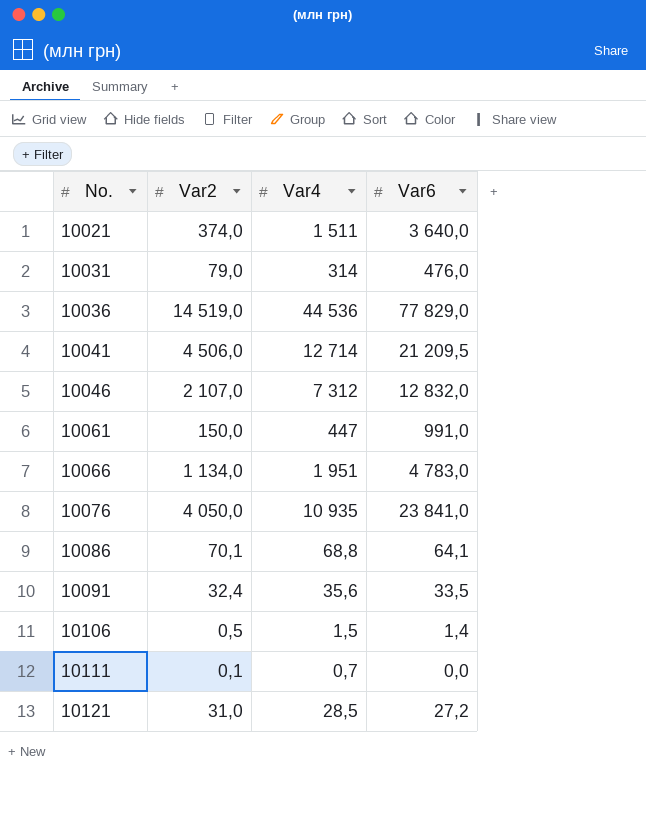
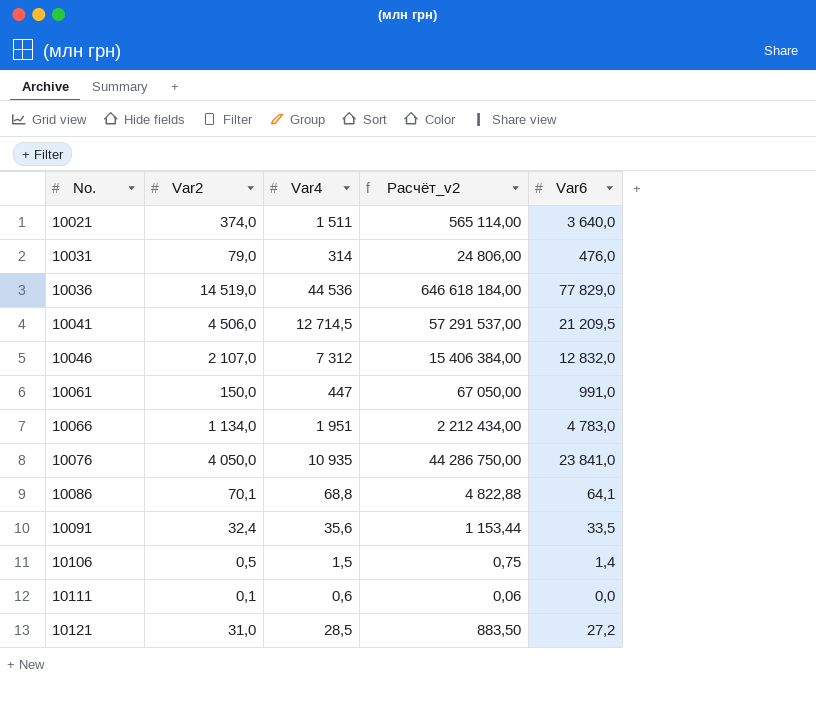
column Расчёт_v2 | formula: none -> [Var2] * [Var4]
10041 | Var4: 12 714 -> 12 714,5
10111 | Var4: 0,7 -> 0,6

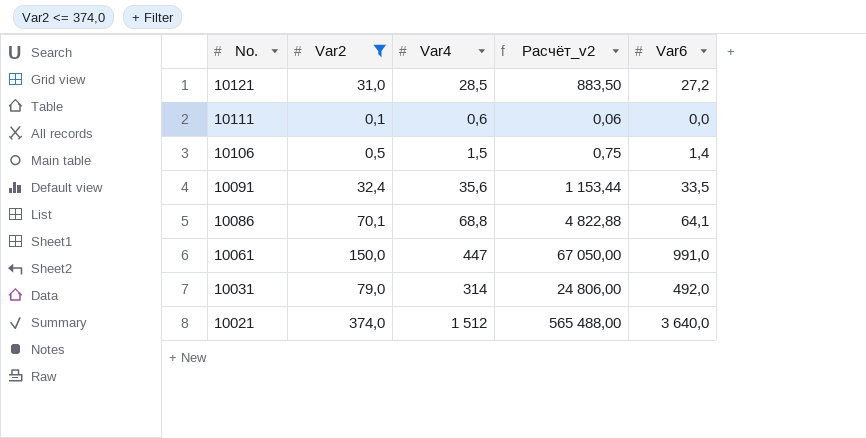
filter: none -> Var2 <= 374,0
row order: No. ascending -> No. descending
10031 | Var6: 476,0 -> 492,0
10021 | Var4: 1 511 -> 1 512
10021 | Расчёт_v2: 565 114,00 -> 565 488,00

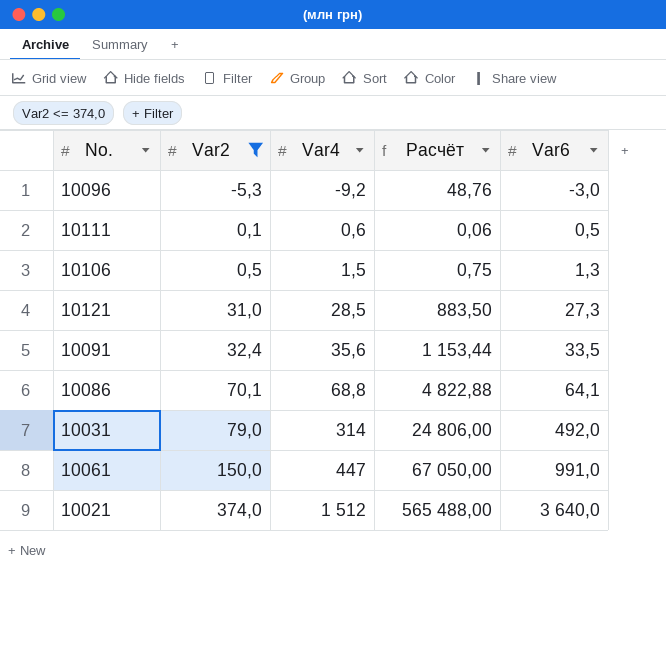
row order: No. descending -> Var2 ascending
column name: Расчёт_v2 -> Расчёт
row 10096: none -> -5,3 | -9,2 | 48,76 | -3,0
10111 | Var6: 0,0 -> 0,5
10106 | Var6: 1,4 -> 1,3
10121 | Var6: 27,2 -> 27,3

